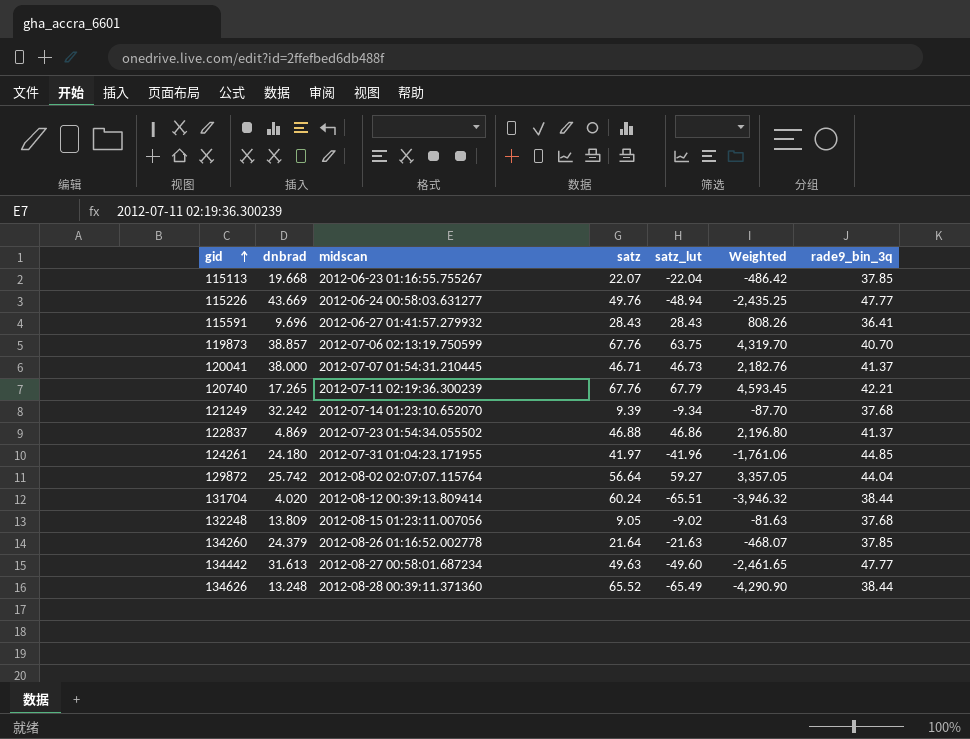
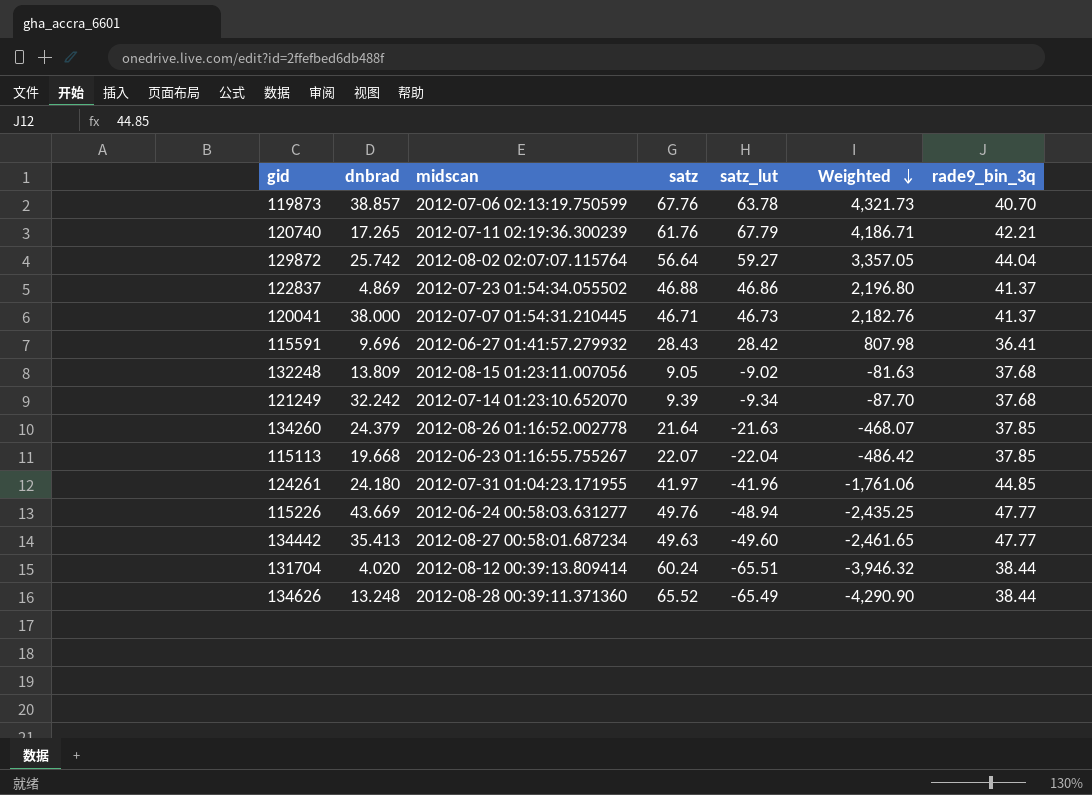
row order: gid ascending -> Weighted descending
119873 | satz_lut: 63.75 -> 63.78
119873 | Weighted: 4,319.70 -> 4,321.73
120740 | satz: 67.76 -> 61.76
120740 | Weighted: 4,593.45 -> 4,186.71
115591 | satz_lut: 28.43 -> 28.42
115591 | Weighted: 808.26 -> 807.98
134442 | dnbrad: 31.613 -> 35.413

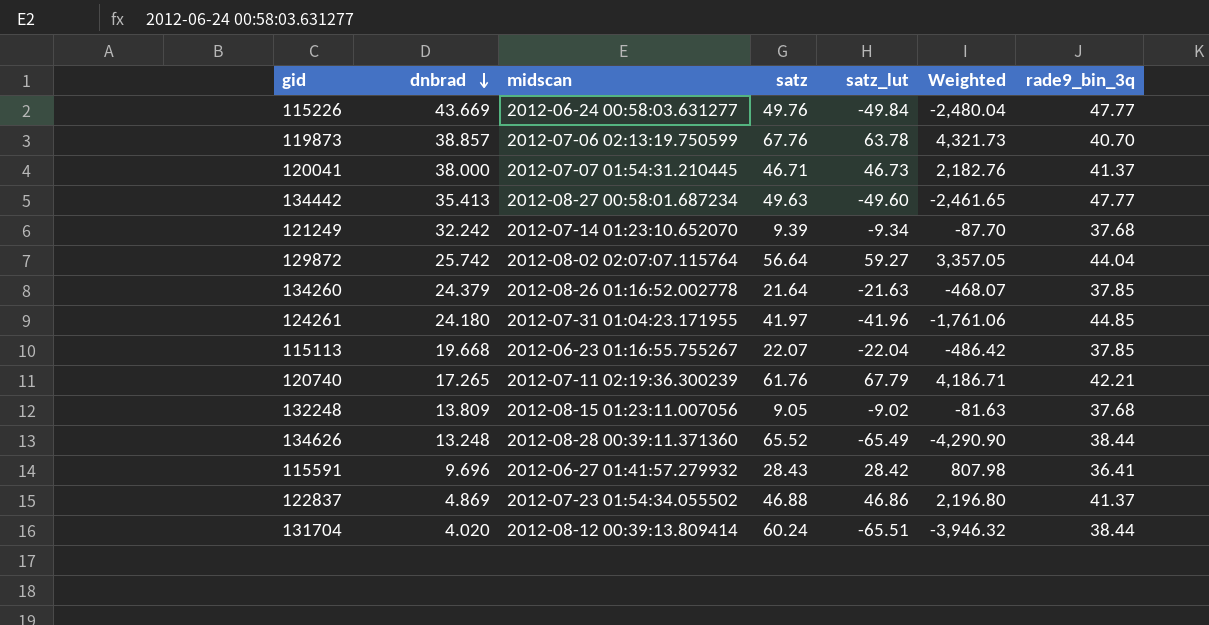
row order: Weighted descending -> dnbrad descending
115226 | satz_lut: -48.94 -> -49.84
115226 | Weighted: -2,435.25 -> -2,480.04

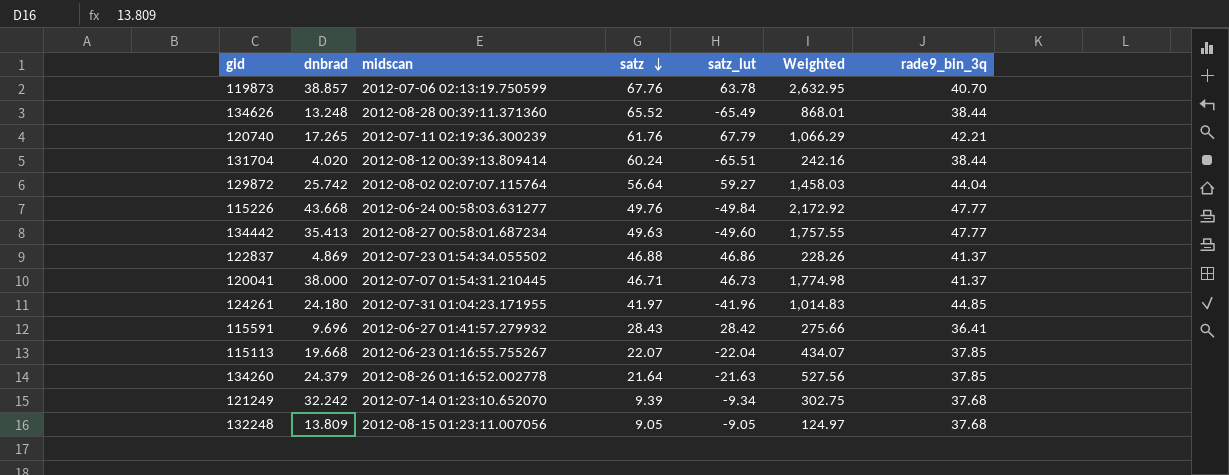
row order: dnbrad descending -> satz descending
column Weighted | formula: [satz] * [satz_lut] -> [dnbrad] * [satz]
115226 | dnbrad: 43.669 -> 43.668
132248 | satz_lut: -9.02 -> -9.05

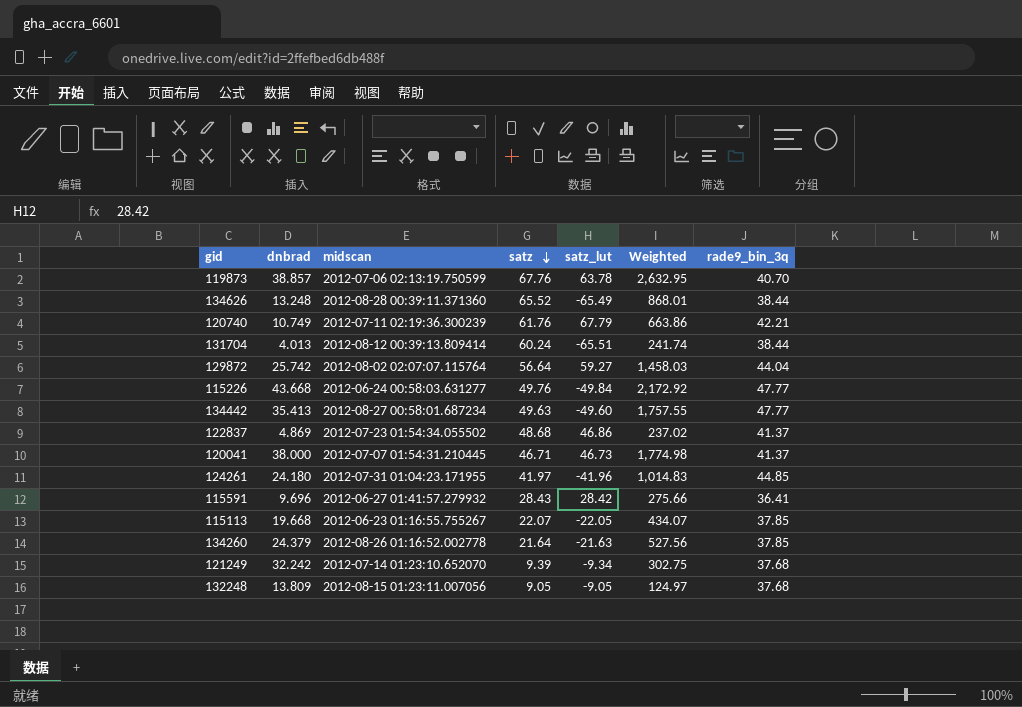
120740 | dnbrad: 17.265 -> 10.749
120740 | Weighted: 1,066.29 -> 663.86
131704 | dnbrad: 4.020 -> 4.013
131704 | Weighted: 242.16 -> 241.74
122837 | satz: 46.88 -> 48.68
122837 | Weighted: 228.26 -> 237.02
115113 | satz_lut: -22.04 -> -22.05

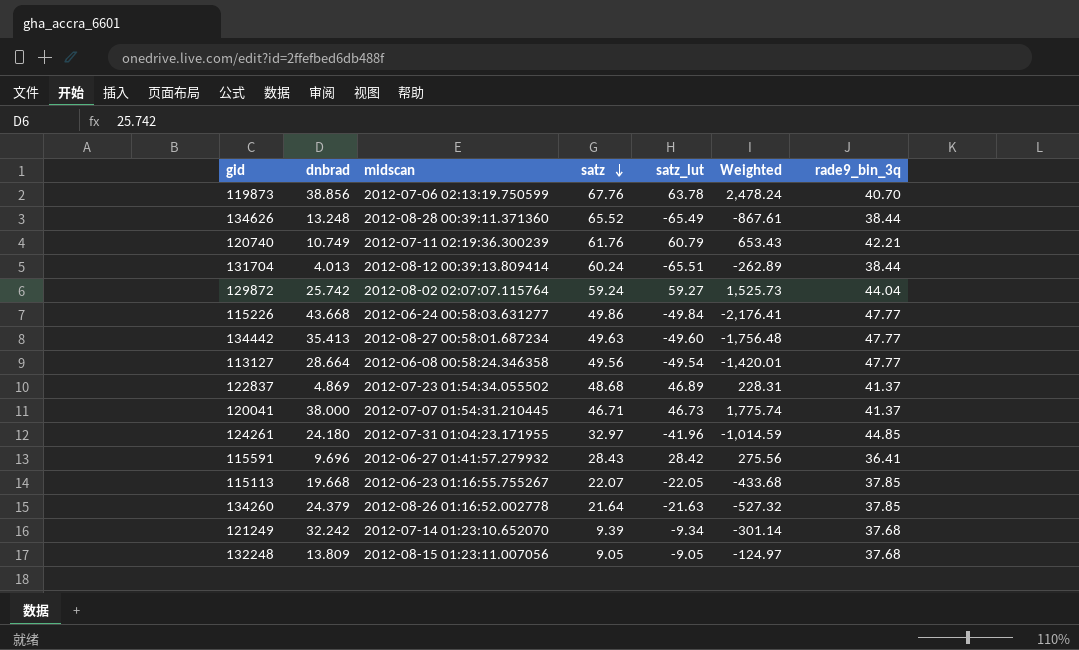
column Weighted | formula: [dnbrad] * [satz] -> [dnbrad] * [satz_lut]
119873 | dnbrad: 38.857 -> 38.856
120740 | satz_lut: 67.79 -> 60.79
129872 | satz: 56.64 -> 59.24
115226 | satz: 49.76 -> 49.86
row 113127: none -> 28.664 | 2012-06-08 00:58:24.346358 | 49.56 | -49.54 | -1,420.01 | 47.77
122837 | satz_lut: 46.86 -> 46.89
124261 | satz: 41.97 -> 32.97

